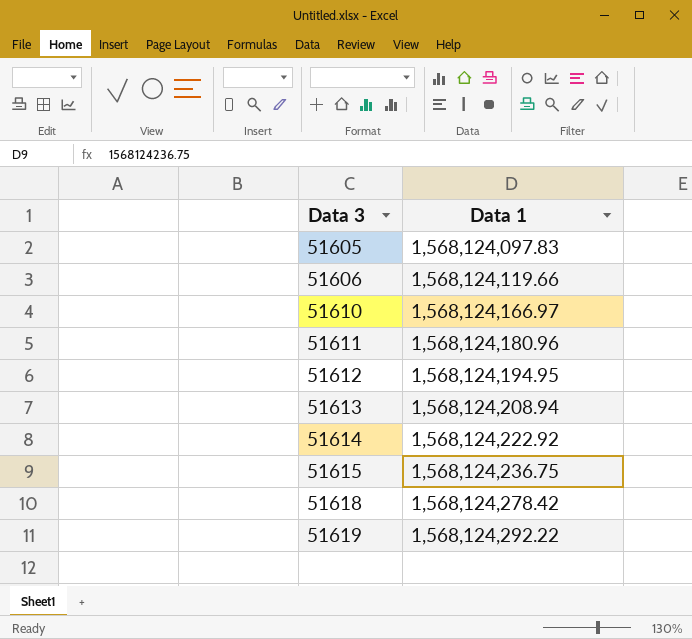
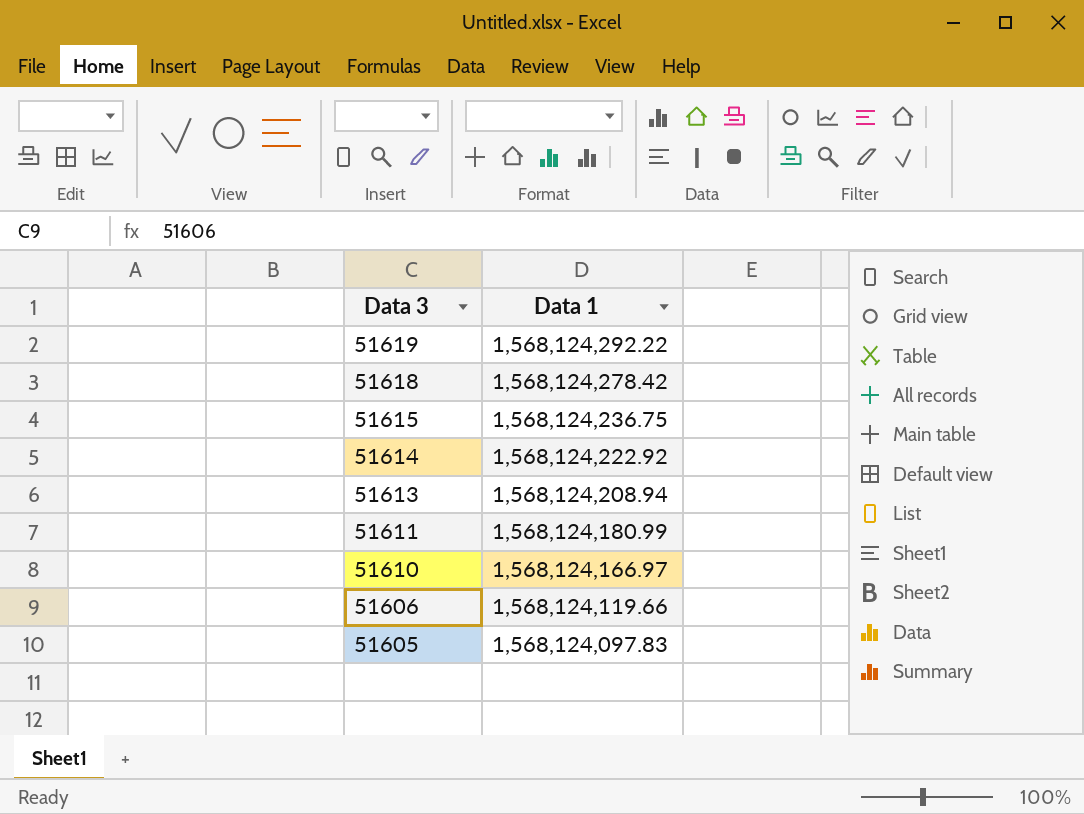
row order: Data 3 ascending -> Data 3 descending
row 51612: 1,568,124,194.95 -> none
51611 | Data 1: 1,568,124,180.96 -> 1,568,124,180.99

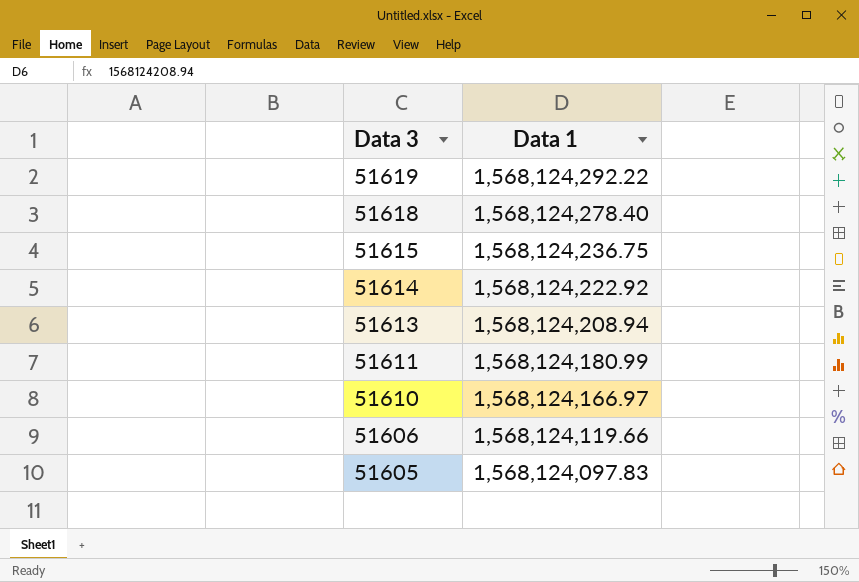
51618 | Data 1: 1,568,124,278.42 -> 1,568,124,278.40

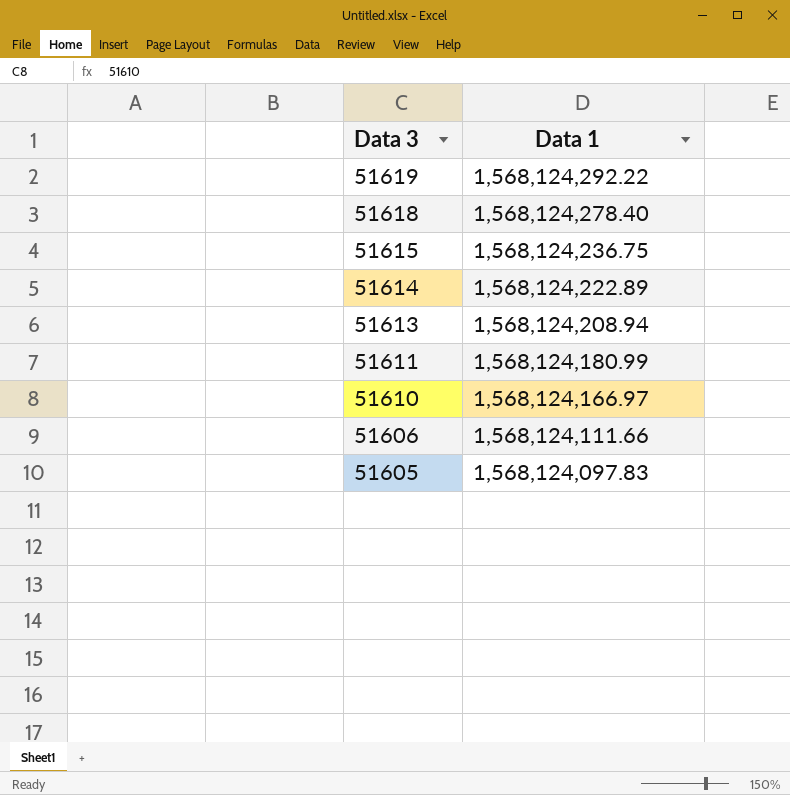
51614 | Data 1: 1,568,124,222.92 -> 1,568,124,222.89
51606 | Data 1: 1,568,124,119.66 -> 1,568,124,111.66

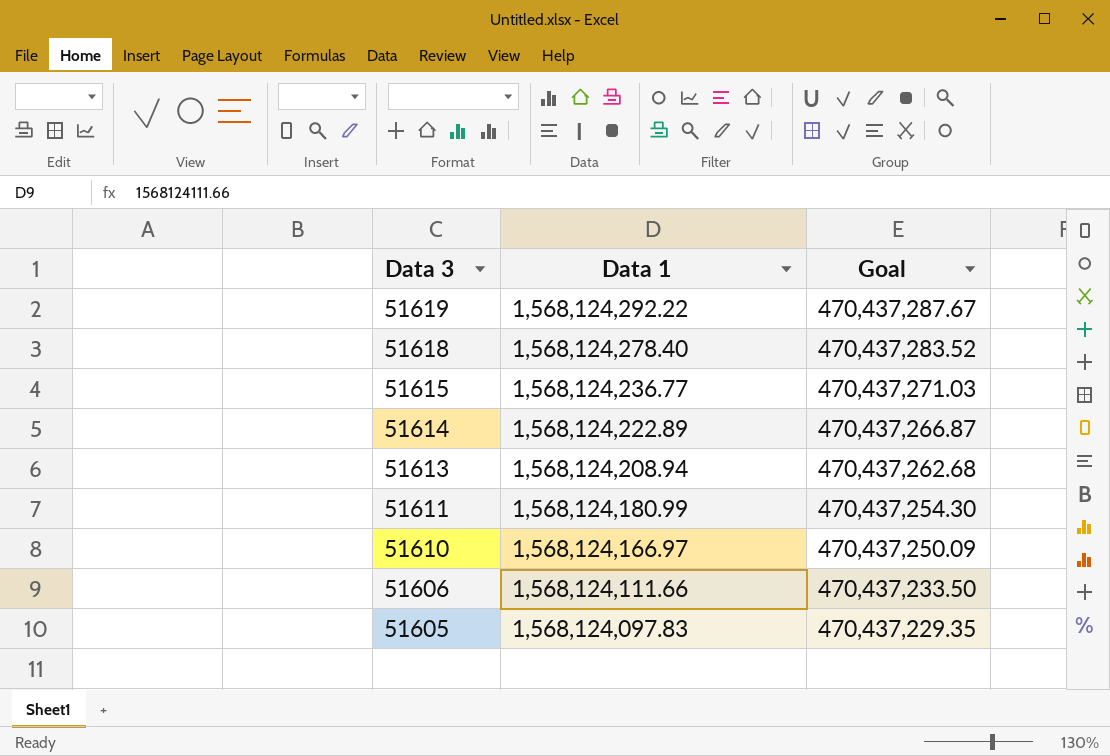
column Goal | formula: none -> [Data 1] * 0.3
51615 | Data 1: 1,568,124,236.75 -> 1,568,124,236.77

